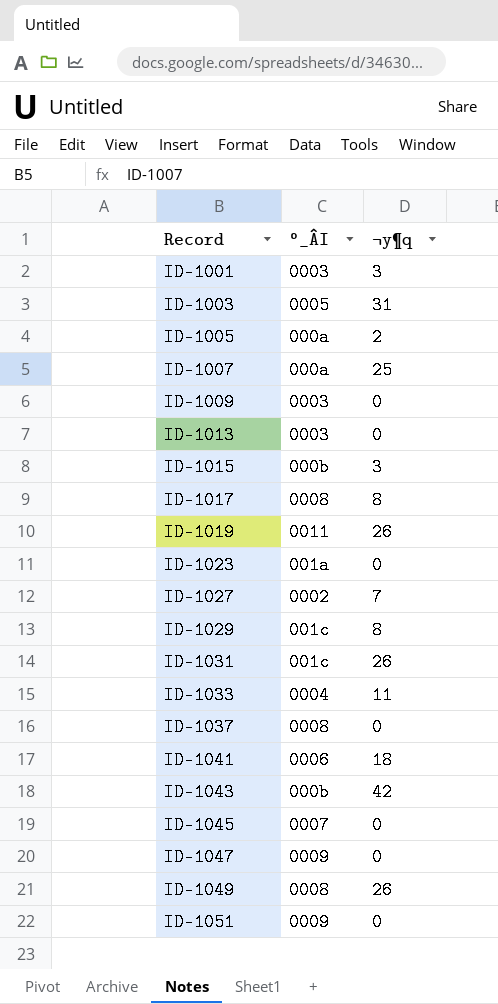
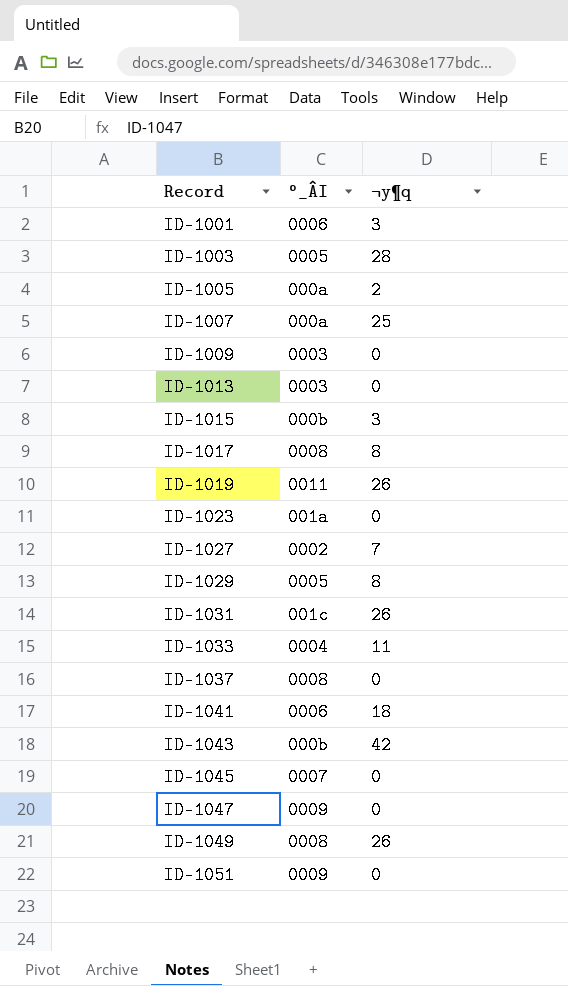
ID-1001 | °_ÂI: 0003 -> 0006
ID-1003 | ¬y¶q: 31 -> 28
ID-1029 | °_ÂI: 001c -> 0005

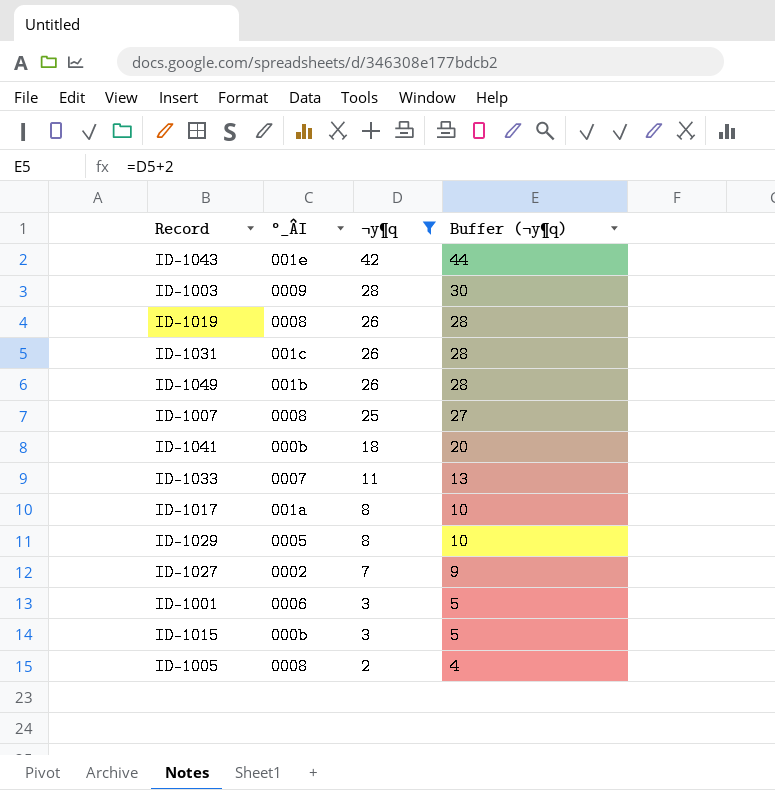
filter: none -> ¬y¶q != 0
row order: Record ascending -> ¬y¶q descending
column Buffer (¬y¶q) | formula: none -> [¬y¶q] + 2
ID-1043 | °_ÂI: 000b -> 001e
ID-1003 | °_ÂI: 0005 -> 0009
ID-1019 | °_ÂI: 0011 -> 0008
ID-1049 | °_ÂI: 0008 -> 001b
ID-1007 | °_ÂI: 000a -> 0008
ID-1041 | °_ÂI: 0006 -> 000b
ID-1033 | °_ÂI: 0004 -> 0007
ID-1017 | °_ÂI: 0008 -> 001a
ID-1005 | °_ÂI: 000a -> 0008

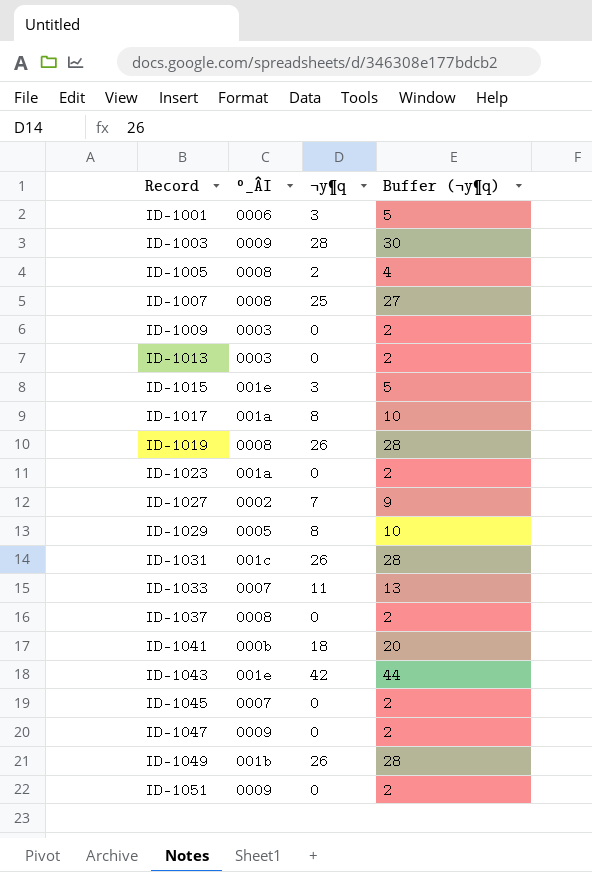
filter: ¬y¶q != 0 -> none
row order: ¬y¶q descending -> Record ascending
ID-1015 | °_ÂI: 000b -> 001e

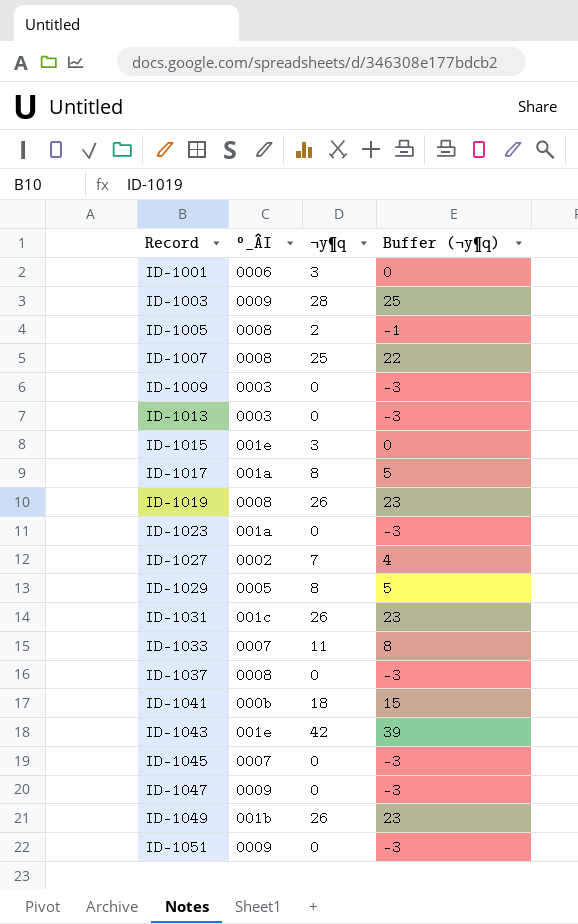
column Buffer (¬y¶q) | formula: [¬y¶q] + 2 -> [¬y¶q] - 3

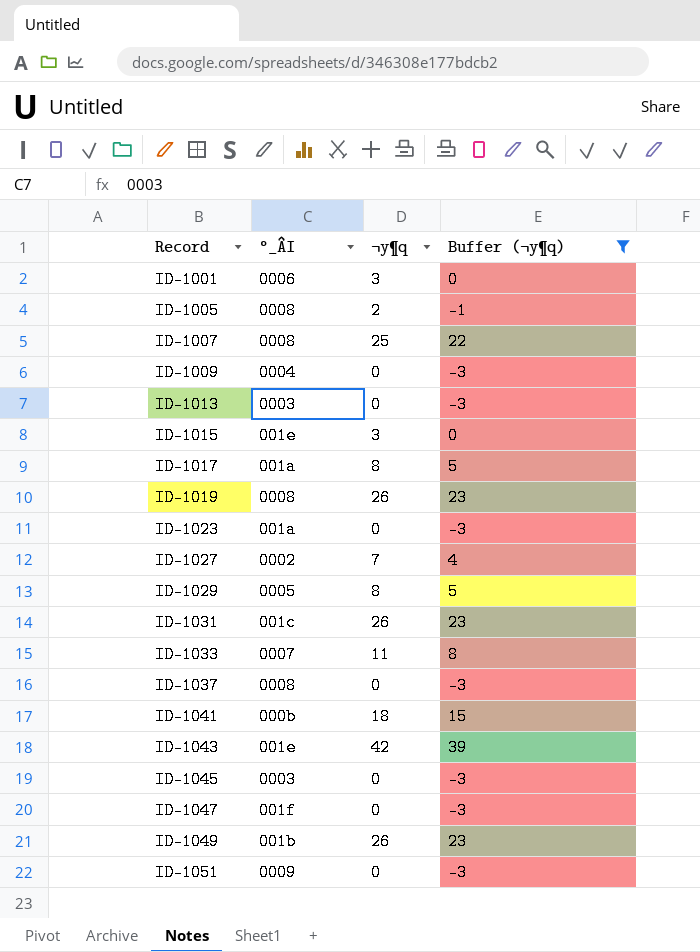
filter: none -> Buffer (¬y¶q) != 25
ID-1009 | °_ÂI: 0003 -> 0004
ID-1045 | °_ÂI: 0007 -> 0003
ID-1047 | °_ÂI: 0009 -> 001f

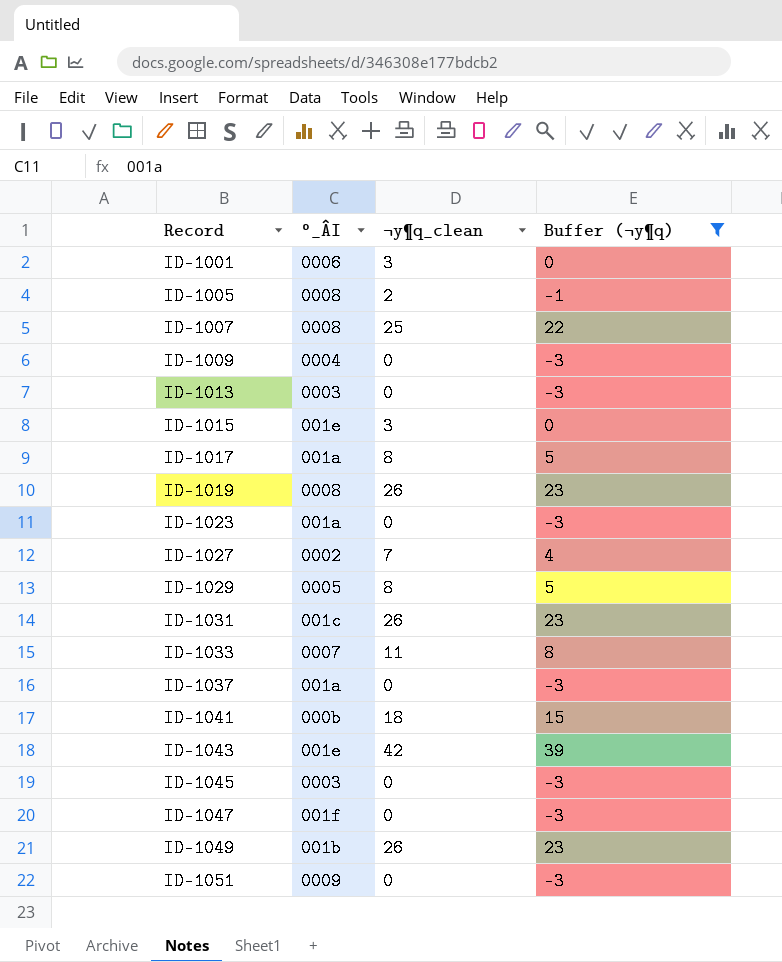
column name: ¬y¶q -> ¬y¶q_clean
ID-1037 | °_ÂI: 0008 -> 001a

